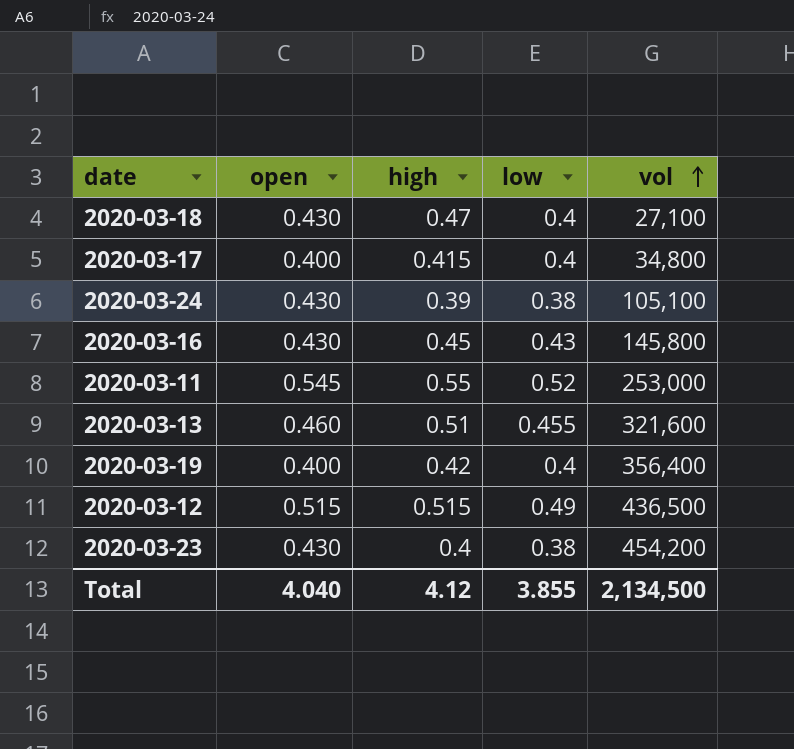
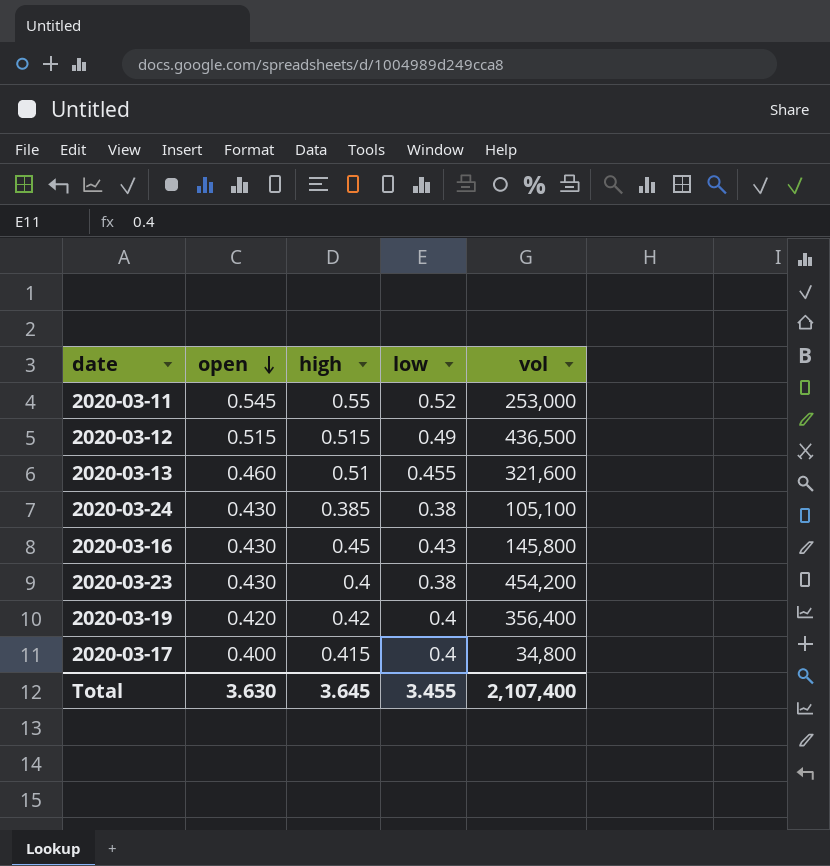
row order: vol ascending -> open descending
row 2020-03-18: 0.430 | 0.47 | 0.4 | 27,100 -> none
2020-03-24 | high: 0.39 -> 0.385
2020-03-19 | open: 0.400 -> 0.420
Total | open: 4.040 -> 3.630
Total | high: 4.12 -> 3.645
Total | low: 3.855 -> 3.455
Total | vol: 2,134,500 -> 2,107,400

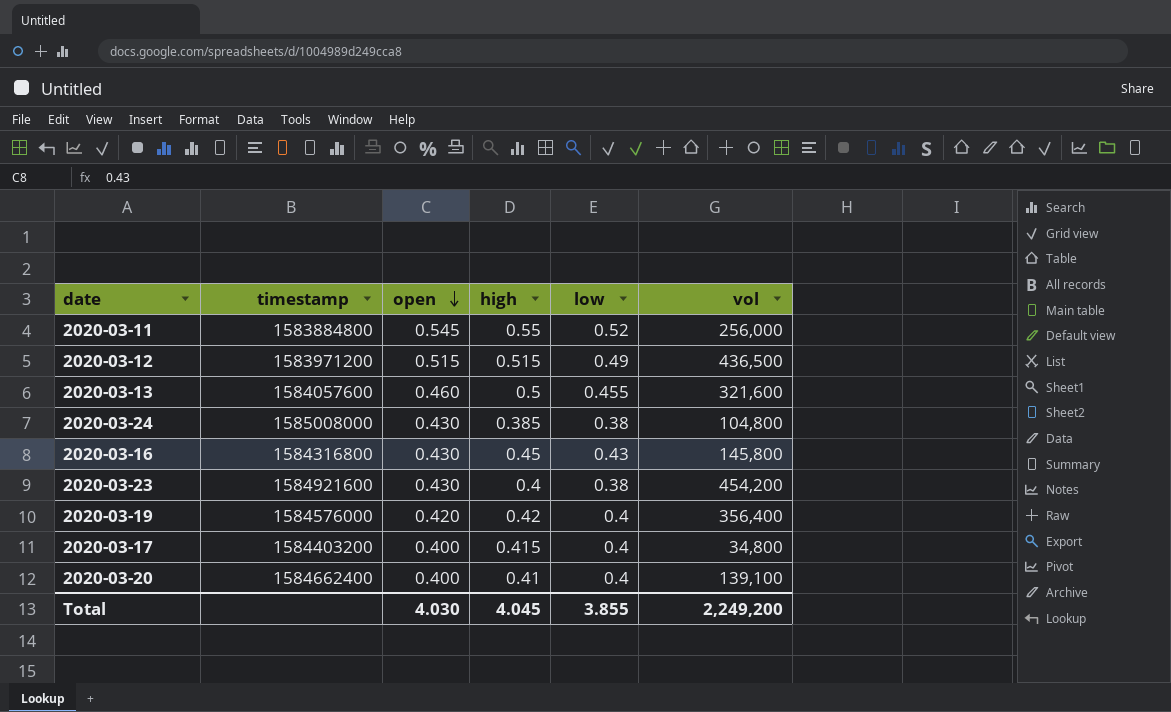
column timestamp | position: none -> 2
2020-03-11 | vol: 253,000 -> 256,000
2020-03-13 | high: 0.51 -> 0.5
2020-03-24 | vol: 105,100 -> 104,800
row 2020-03-20: none -> 1584662400 | 0.400 | 0.41 | 0.4 | 139,100
Total | open: 3.630 -> 4.030
Total | high: 3.645 -> 4.045
Total | low: 3.455 -> 3.855
Total | vol: 2,107,400 -> 2,249,200

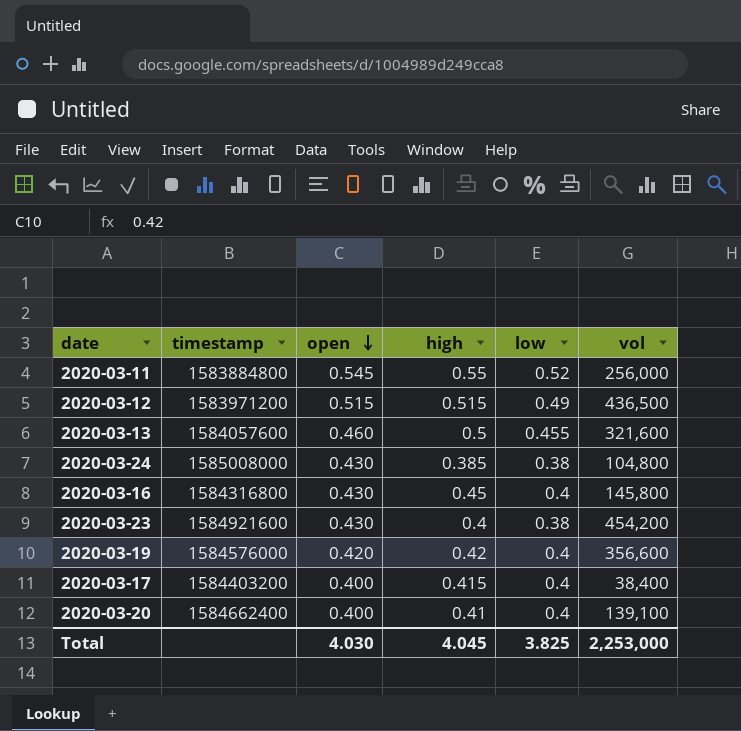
2020-03-16 | low: 0.43 -> 0.4
2020-03-19 | vol: 356,400 -> 356,600
2020-03-17 | vol: 34,800 -> 38,400
Total | low: 3.855 -> 3.825
Total | vol: 2,249,200 -> 2,253,000

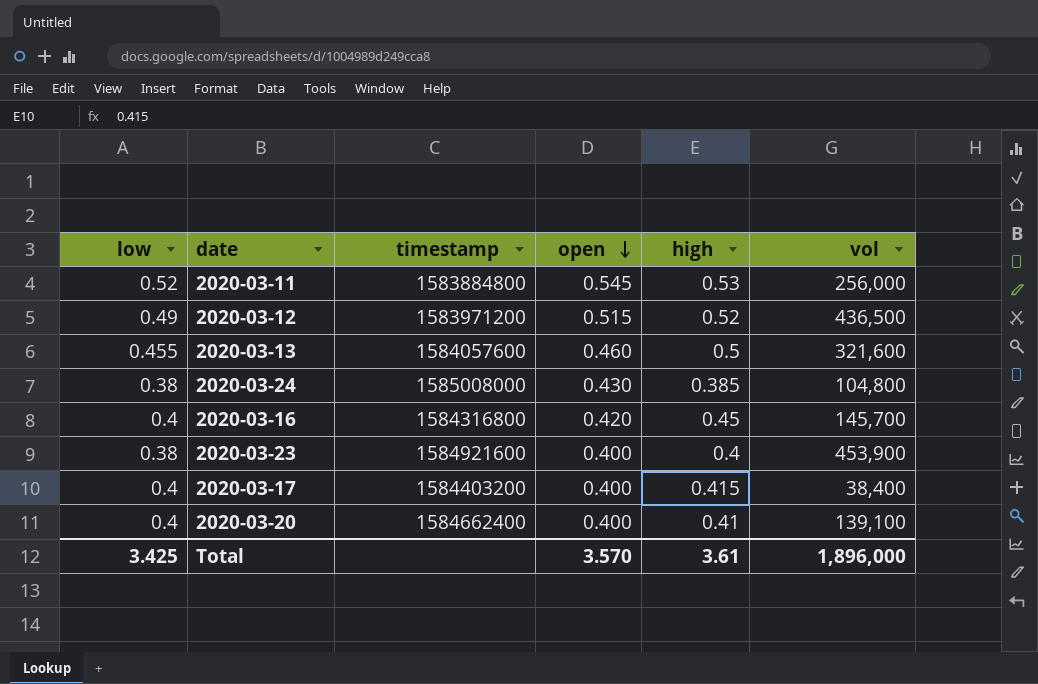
column low | position: 5 -> 1
row 2020-03-19: 1584576000 | 0.420 | 0.42 | 0.4 | 356,600 -> none
2020-03-11 | high: 0.55 -> 0.53
2020-03-12 | high: 0.515 -> 0.52
2020-03-16 | open: 0.430 -> 0.420
2020-03-16 | vol: 145,800 -> 145,700
2020-03-23 | open: 0.430 -> 0.400
2020-03-23 | vol: 454,200 -> 453,900
Total | low: 3.825 -> 3.425
Total | open: 4.030 -> 3.570
Total | high: 4.045 -> 3.61
Total | vol: 2,253,000 -> 1,896,000

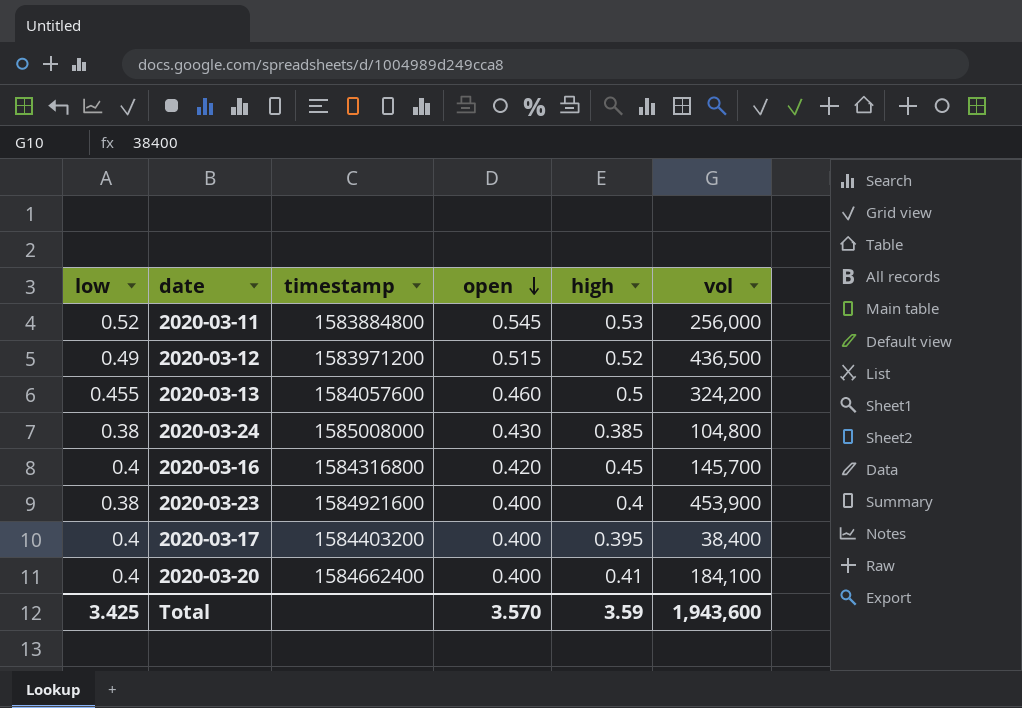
2020-03-13 | vol: 321,600 -> 324,200
2020-03-17 | high: 0.415 -> 0.395
2020-03-20 | vol: 139,100 -> 184,100
Total | high: 3.61 -> 3.59
Total | vol: 1,896,000 -> 1,943,600

